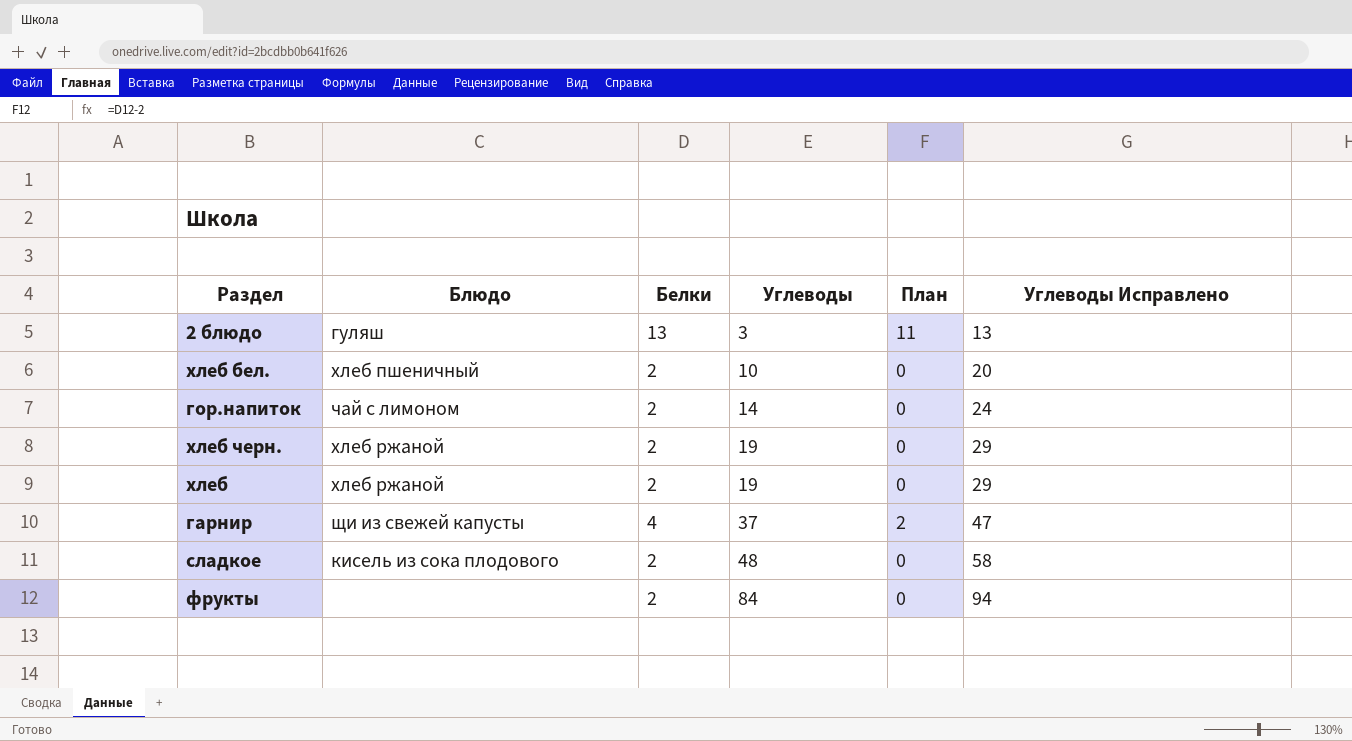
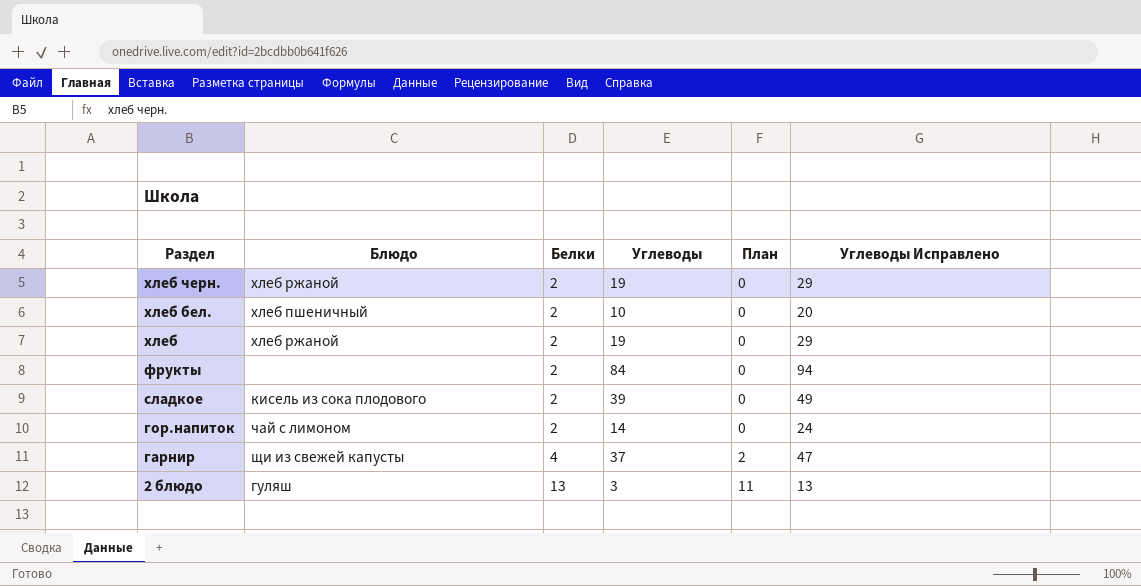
row order: Углеводы ascending -> Раздел descending
сладкое | Углеводы: 48 -> 39
сладкое | Углеводы Исправлено: 58 -> 49

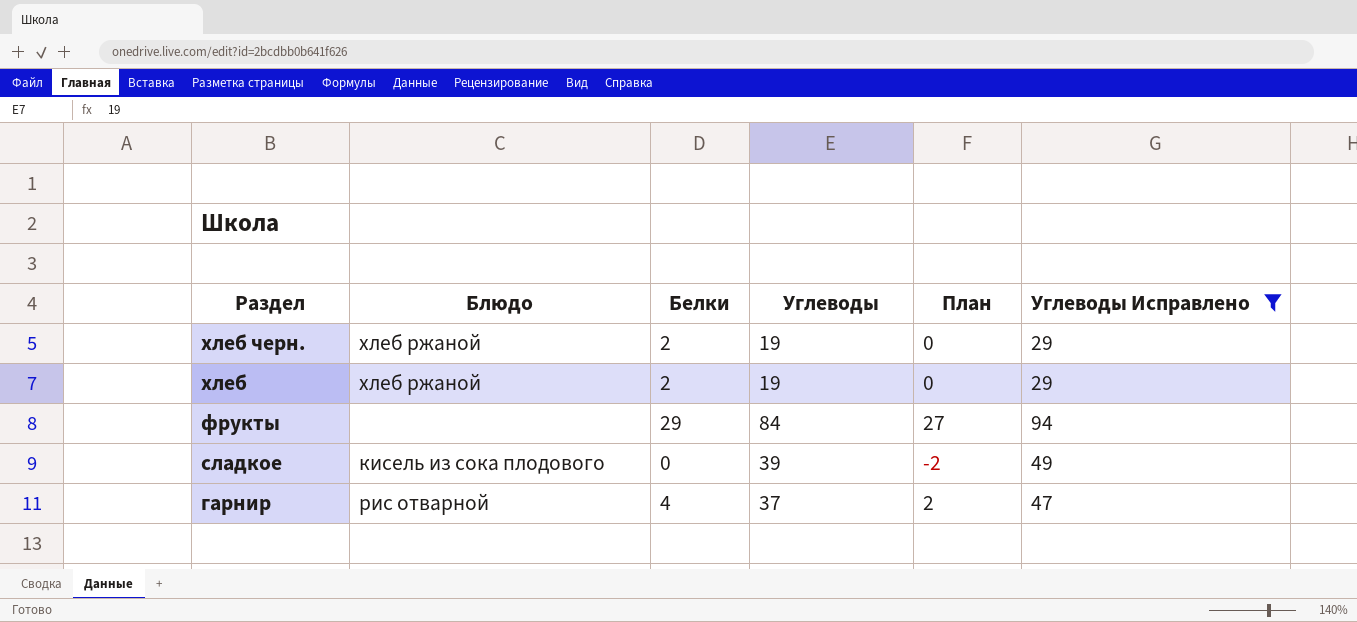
filter: none -> Углеводы Исправлено >= 29
фрукты | Белки: 2 -> 29
фрукты | План: 0 -> 27
сладкое | Белки: 2 -> 0
сладкое | План: 0 -> -2
гарнир | Блюдо: щи из свежей капусты -> рис отварной

